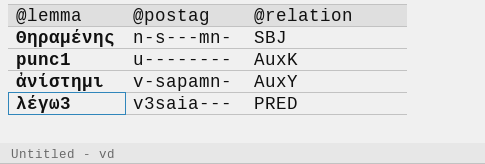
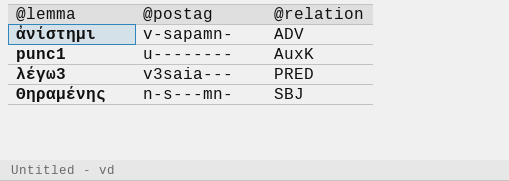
row order: none -> @relation ascending
ἀνίστημι | @relation: AuxY -> ADV

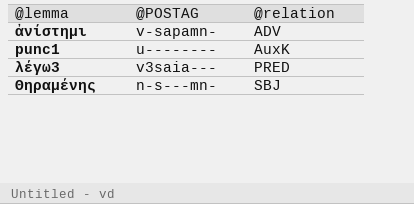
column name: @postag -> @POSTAG

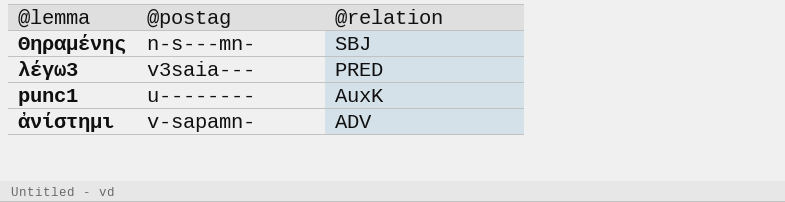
row order: @relation ascending -> @relation descending
column name: @POSTAG -> @postag

